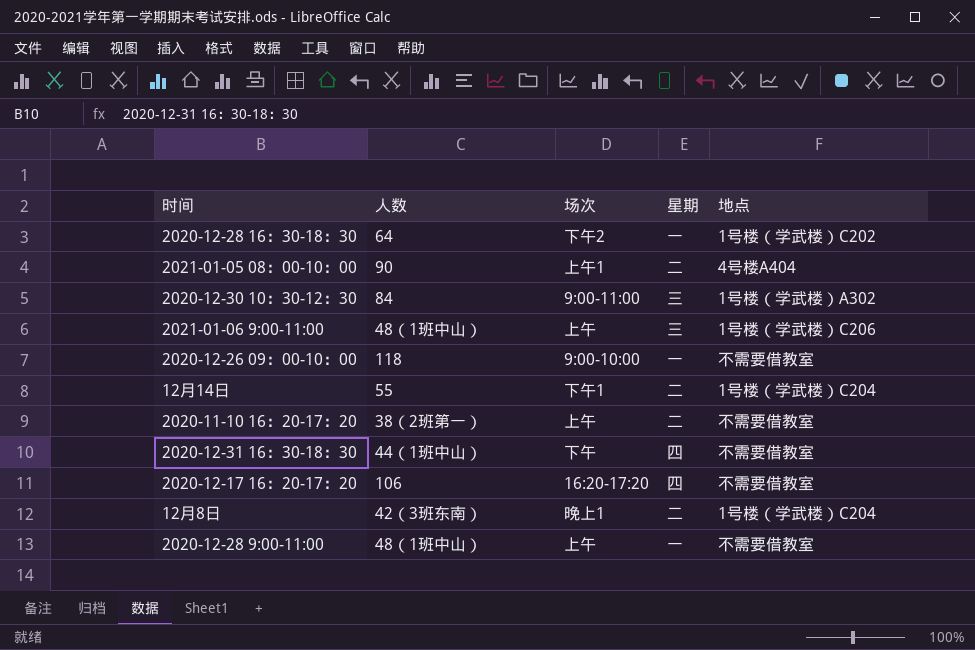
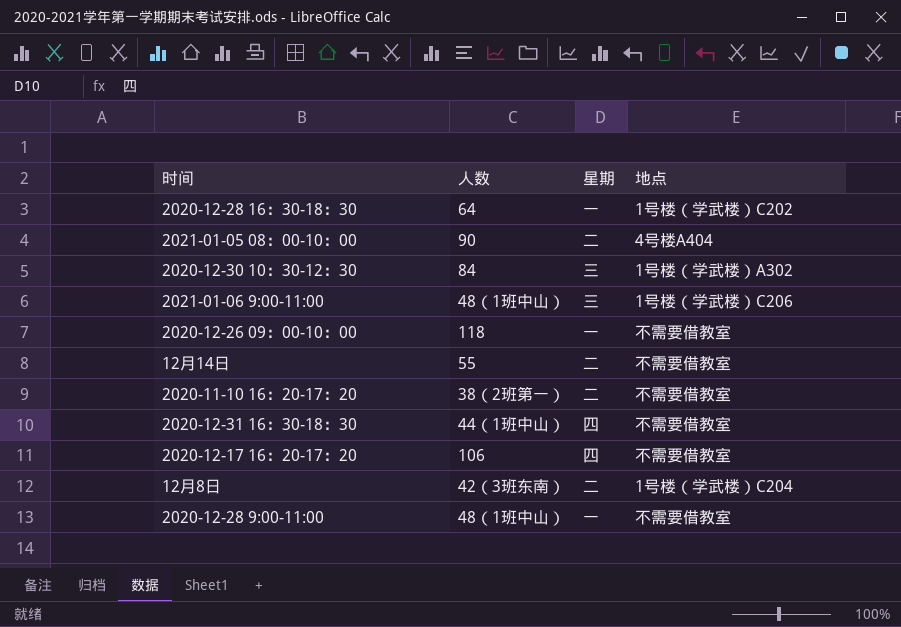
column 场次 | position: 3 -> none
12月14日 | 地点: 1号楼（学武楼）C204 -> 不需要借教室

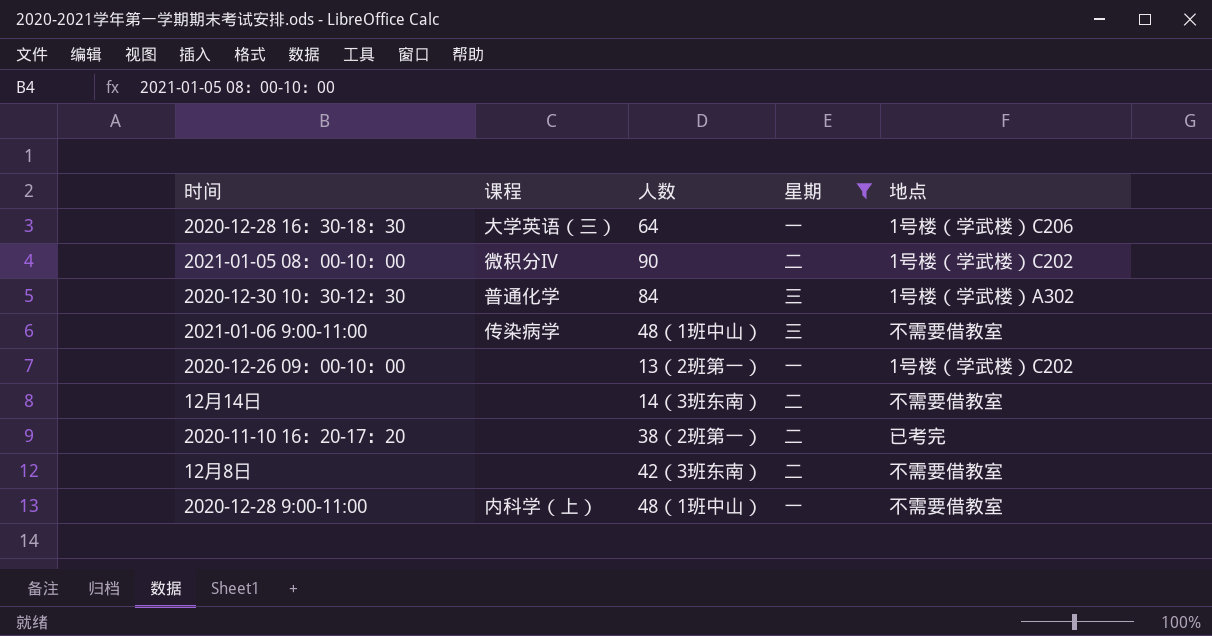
filter: none -> 星期 != 四
column 课程 | position: none -> 2
2020-12-28 16：30-18：30 | 地点: 1号楼（学武楼）C202 -> 1号楼（学武楼）C206
2021-01-05 08：00-10：00 | 地点: 4号楼A404 -> 1号楼（学武楼）C202
2021-01-06 9:00-11:00 | 地点: 1号楼（学武楼）C206 -> 不需要借教室
2020-12-26 09：00-10：00 | 人数: 118 -> 13（2班第一）
2020-12-26 09：00-10：00 | 地点: 不需要借教室 -> 1号楼（学武楼）C202
12月14日 | 人数: 55 -> 14（3班东南）
2020-11-10 16：20-17：20 | 地点: 不需要借教室 -> 已考完
12月8日 | 地点: 1号楼（学武楼）C204 -> 不需要借教室

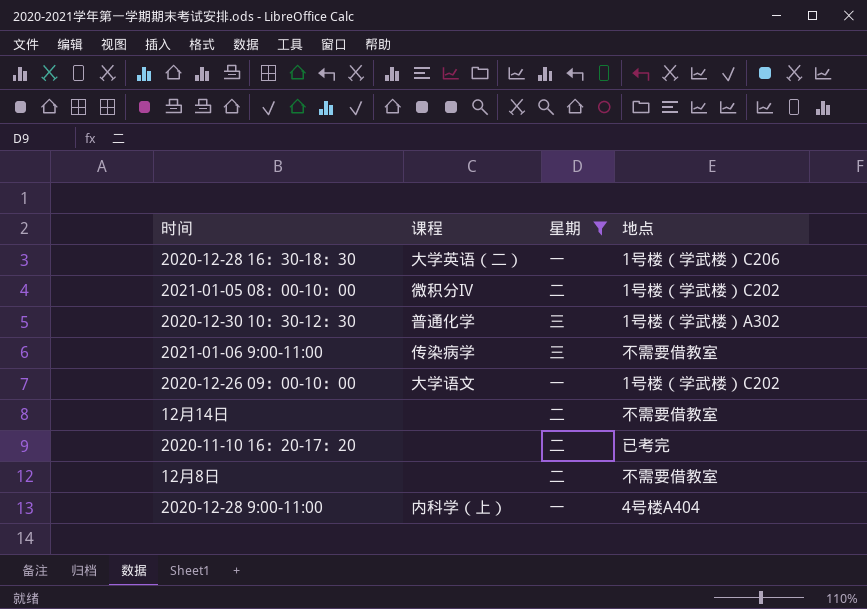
column 人数 | position: 3 -> none
2020-12-28 16：30-18：30 | 课程: 大学英语（三） -> 大学英语（二）
2020-12-26 09：00-10：00 | 课程: none -> 大学语文
2020-12-28 9:00-11:00 | 地点: 不需要借教室 -> 4号楼A404

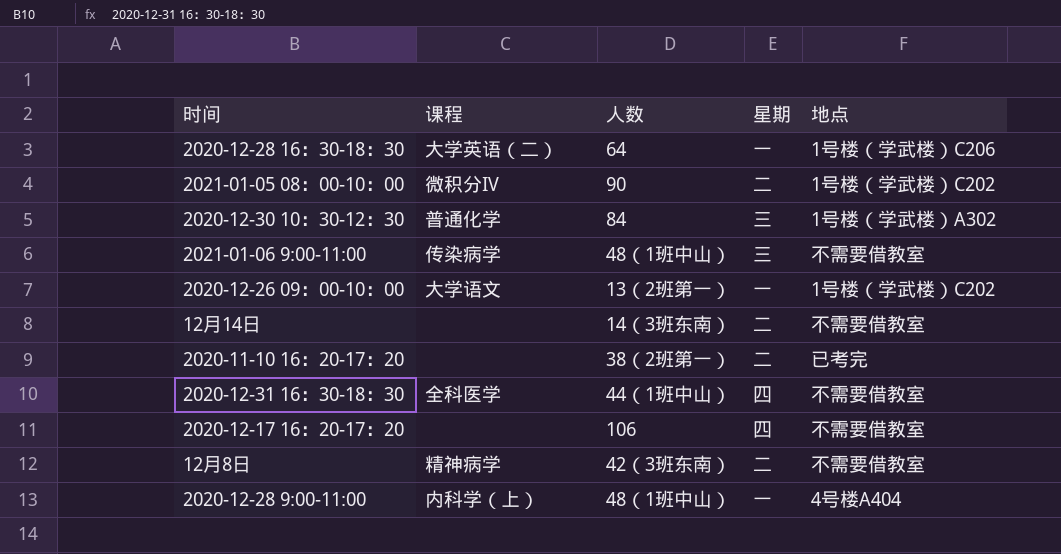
filter: 星期 != 四 -> none
column 人数 | position: none -> 3
12月8日 | 课程: none -> 精神病学

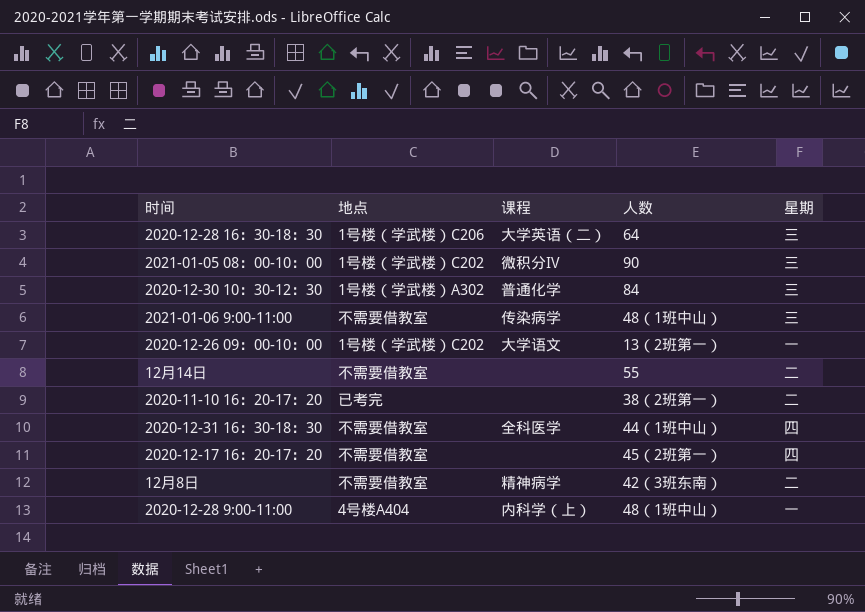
column 地点 | position: 5 -> 2
2020-12-28 16：30-18：30 | 星期: 一 -> 三
2021-01-05 08：00-10：00 | 星期: 二 -> 三
12月14日 | 人数: 14（3班东南） -> 55
2020-12-17 16：20-17：20 | 人数: 106 -> 45（2班第一）

